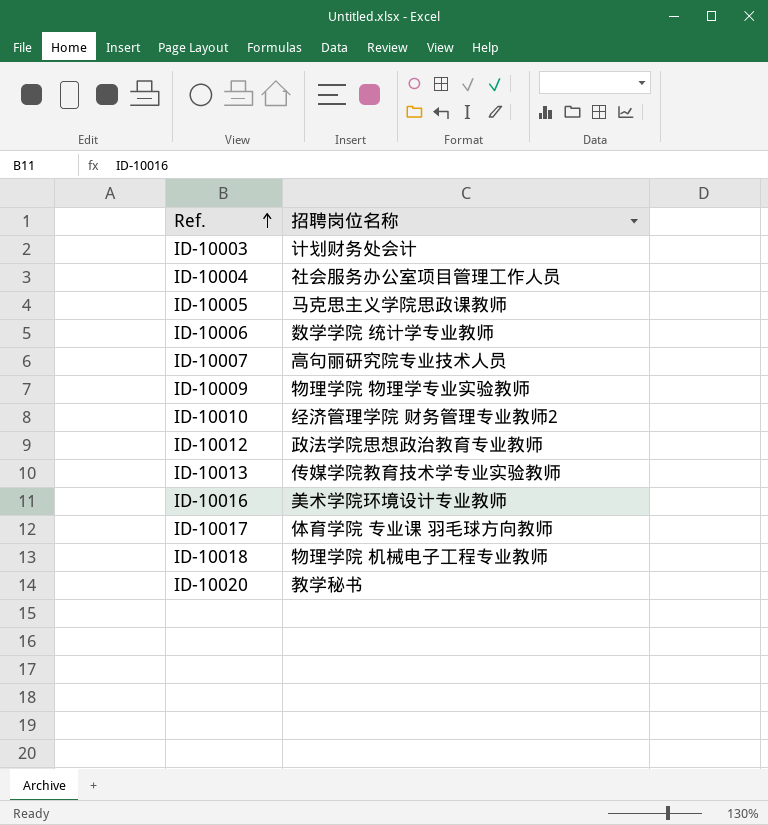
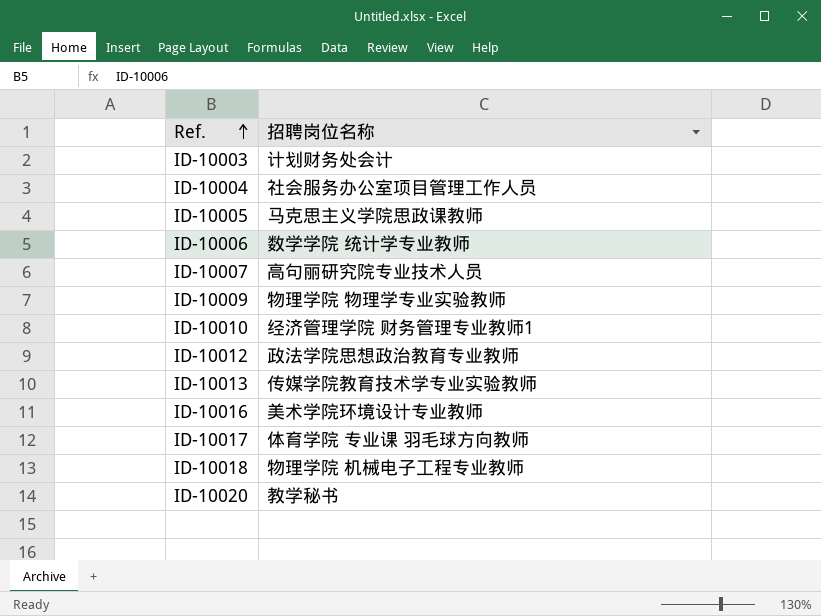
ID-10010 | 招聘岗位名称: 经济管理学院 财务管理专业教师2 -> 经济管理学院 财务管理专业教师1

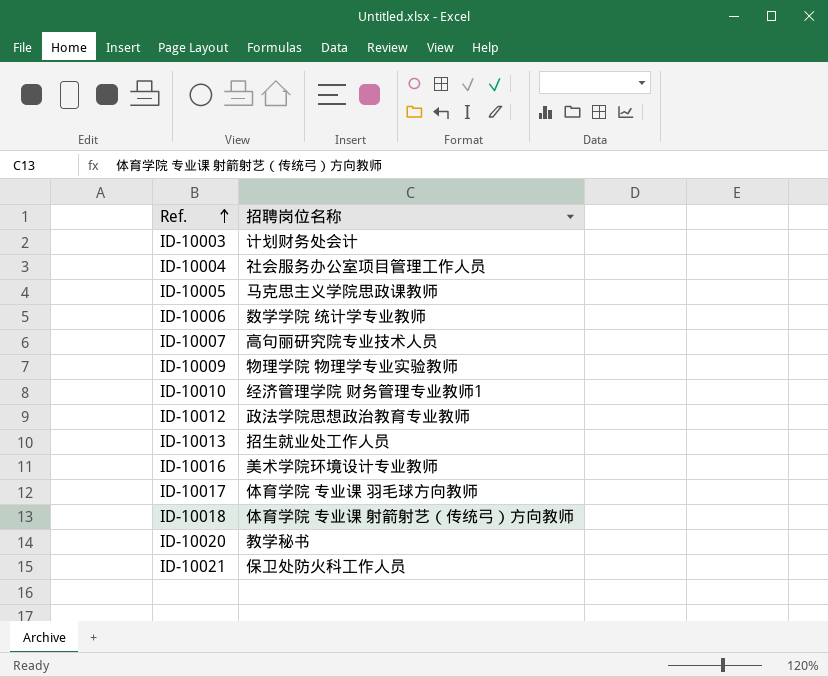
ID-10013 | 招聘岗位名称: 传媒学院教育技术学专业实验教师 -> 招生就业处工作人员
ID-10018 | 招聘岗位名称: 物理学院 机械电子工程专业教师 -> 体育学院 专业课 射箭射艺（传统弓）方向教师
row ID-10021: none -> 保卫处防火科工作人员

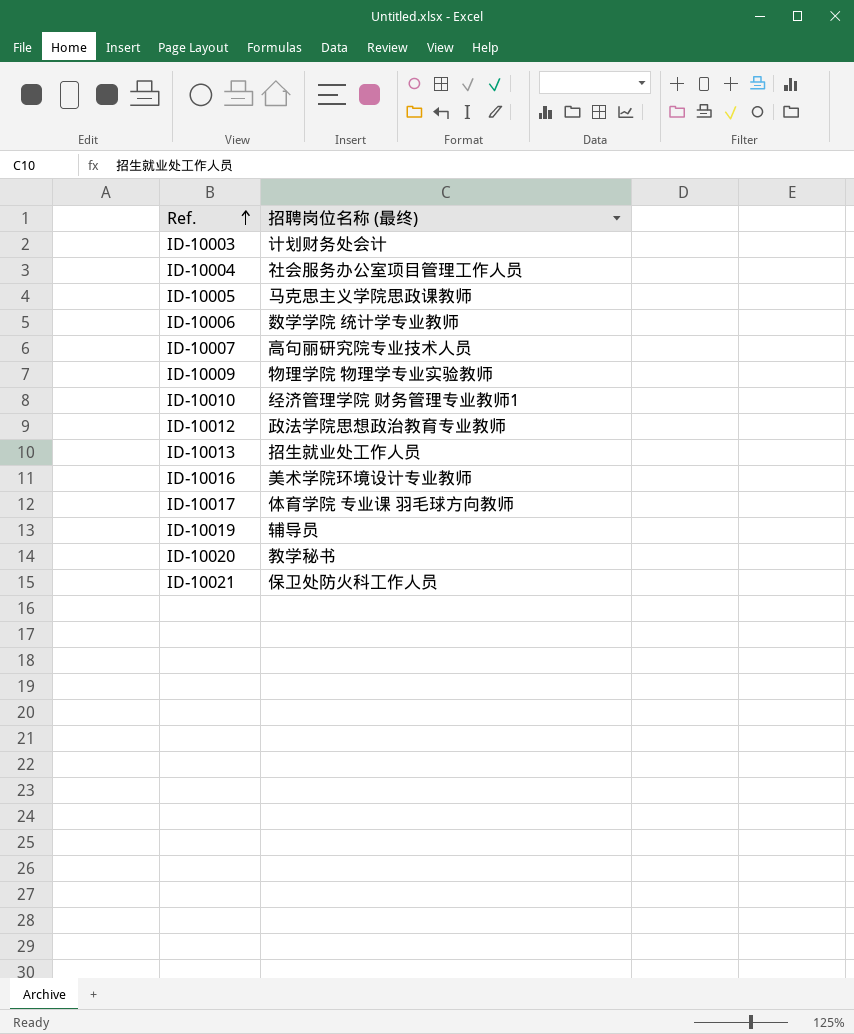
column name: 招聘岗位名称 -> 招聘岗位名称 (最终)
row ID-10018: 体育学院 专业课 射箭射艺（传统弓）方向教师 -> none
row ID-10019: none -> 辅导员

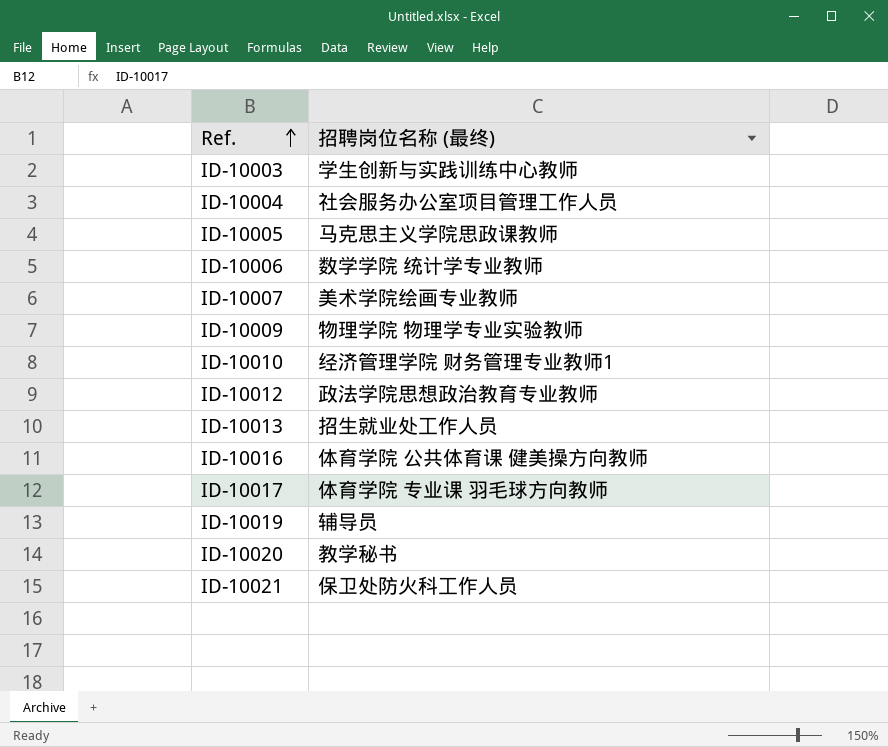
ID-10003 | 招聘岗位名称 (最终): 计划财务处会计 -> 学生创新与实践训练中心教师
ID-10007 | 招聘岗位名称 (最终): 高句丽研究院专业技术人员 -> 美术学院绘画专业教师
ID-10016 | 招聘岗位名称 (最终): 美术学院环境设计专业教师 -> 体育学院 公共体育课 健美操方向教师

